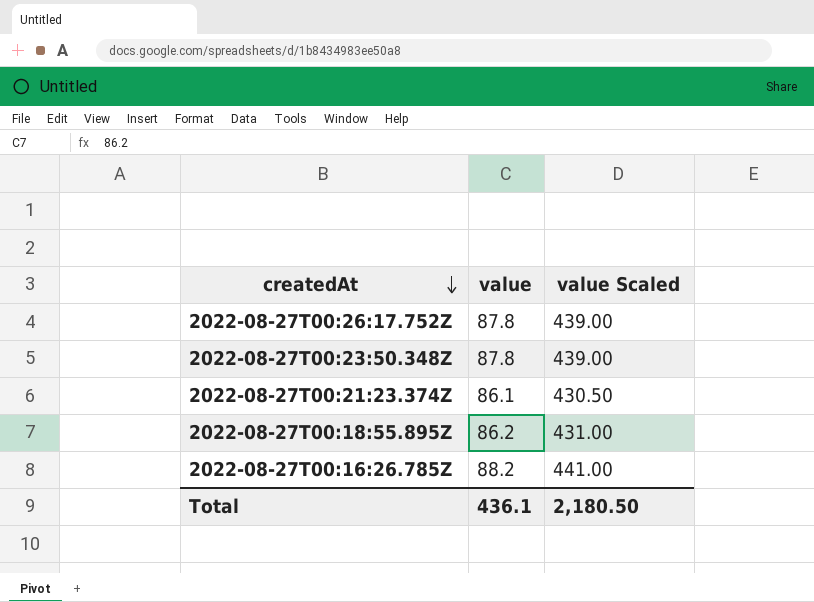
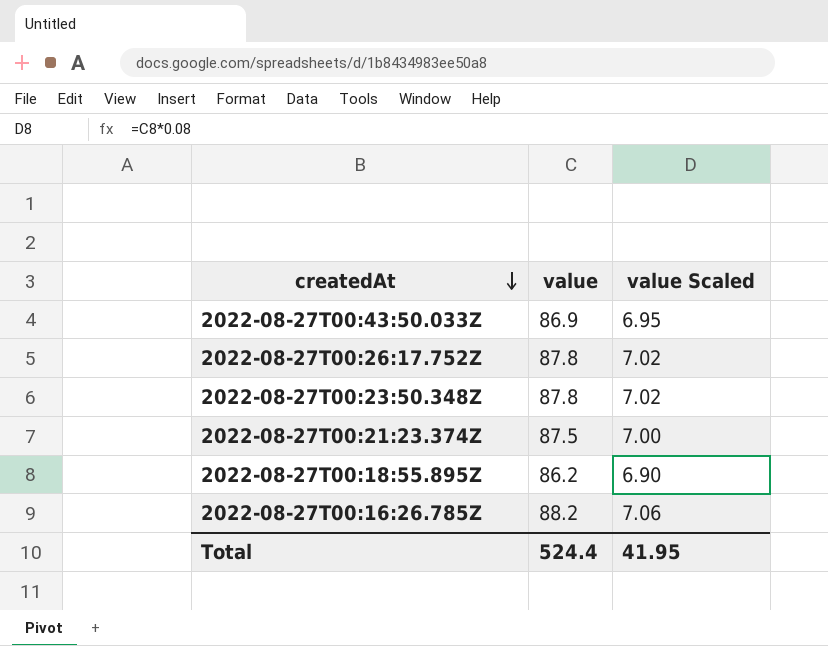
column value Scaled | formula: [value] * 5 -> [value] * 0.08
row 2022-08-27T00:43:50.033Z: none -> 86.9 | 6.95
2022-08-27T00:21:23.374Z | value: 86.1 -> 87.5
Total | value: 436.1 -> 524.4
Total | value Scaled: 2,180.50 -> 41.95

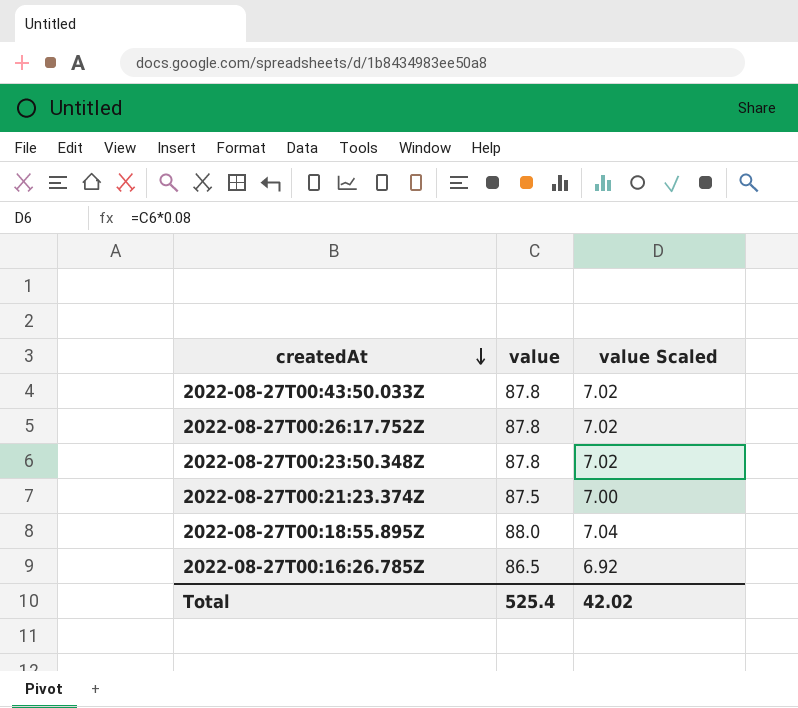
2022-08-27T00:43:50.033Z | value: 86.9 -> 87.8
2022-08-27T00:43:50.033Z | value Scaled: 6.95 -> 7.02
2022-08-27T00:18:55.895Z | value: 86.2 -> 88.0
2022-08-27T00:18:55.895Z | value Scaled: 6.90 -> 7.04
2022-08-27T00:16:26.785Z | value: 88.2 -> 86.5
2022-08-27T00:16:26.785Z | value Scaled: 7.06 -> 6.92
Total | value: 524.4 -> 525.4
Total | value Scaled: 41.95 -> 42.02

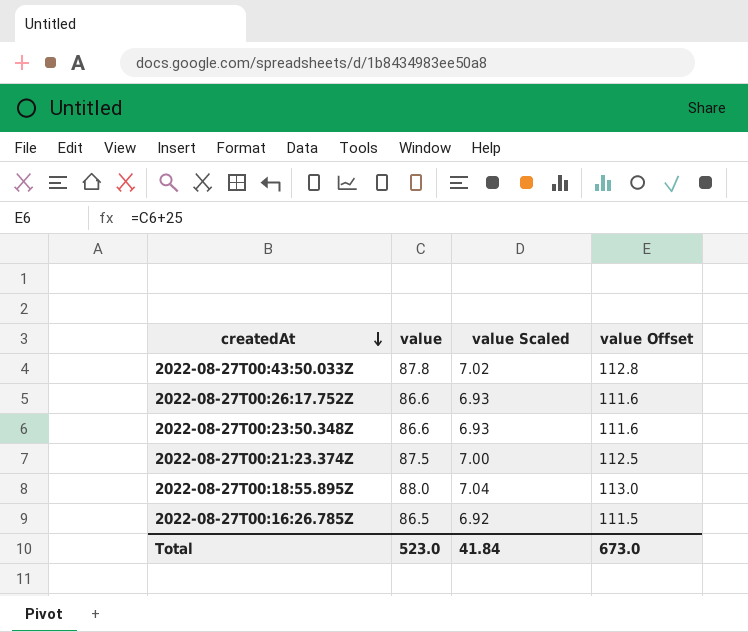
column value Offset | formula: none -> [value] + 25
2022-08-27T00:26:17.752Z | value: 87.8 -> 86.6
2022-08-27T00:26:17.752Z | value Scaled: 7.02 -> 6.93
2022-08-27T00:23:50.348Z | value: 87.8 -> 86.6
2022-08-27T00:23:50.348Z | value Scaled: 7.02 -> 6.93
Total | value: 525.4 -> 523.0
Total | value Scaled: 42.02 -> 41.84

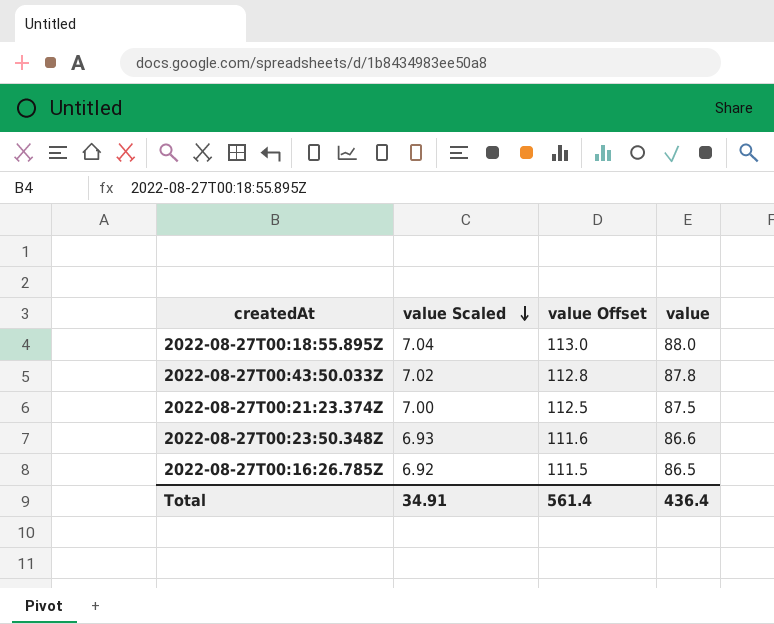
row order: createdAt descending -> value Scaled descending
column value | position: 2 -> 4
row 2022-08-27T00:26:17.752Z: 86.6 | 6.93 | 111.6 -> none
Total | value Scaled: 41.84 -> 34.91
Total | value Offset: 673.0 -> 561.4
Total | value: 523.0 -> 436.4

